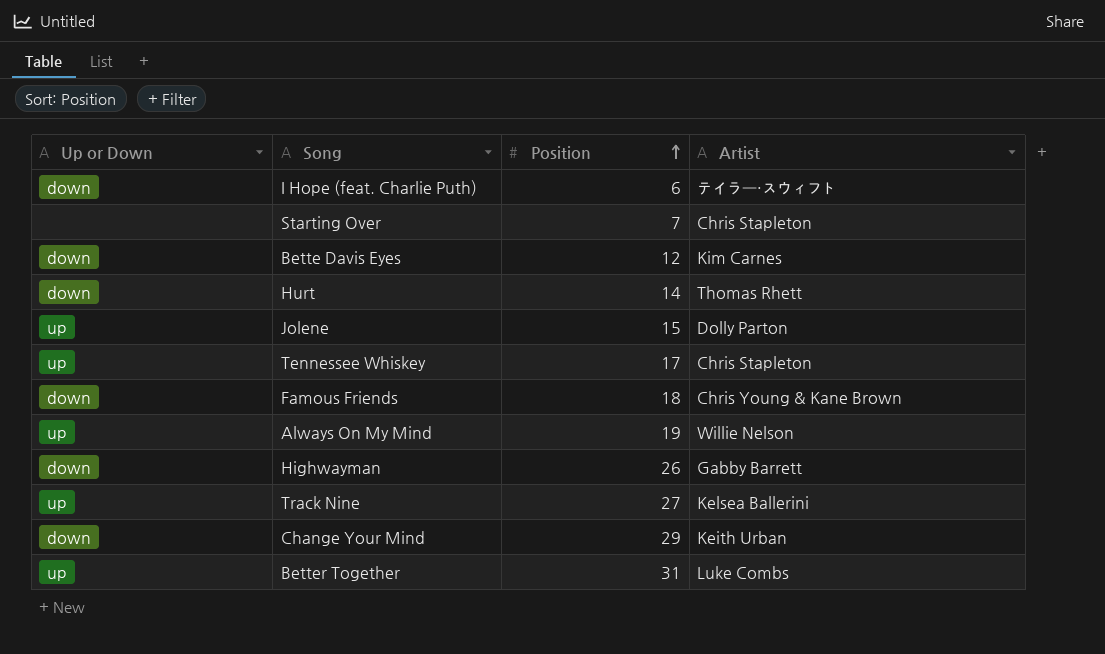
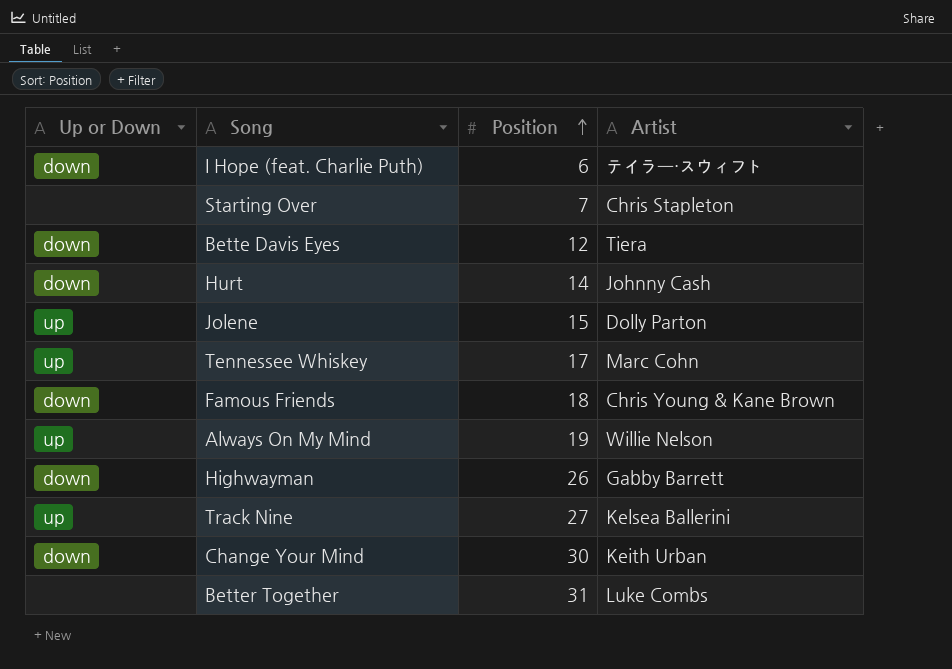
Bette Davis Eyes | Artist: Kim Carnes -> Tiera
Hurt | Artist: Thomas Rhett -> Johnny Cash
Tennessee Whiskey | Artist: Chris Stapleton -> Marc Cohn
Change Your Mind | Position: 29 -> 30
Better Together | Up or Down: up -> none

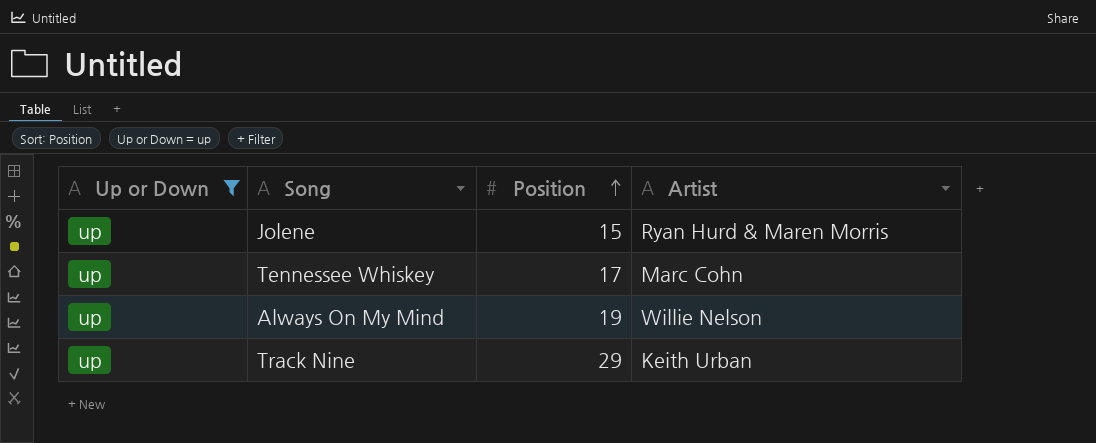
filter: none -> Up or Down = up
Jolene | Artist: Dolly Parton -> Ryan Hurd & Maren Morris
Track Nine | Position: 27 -> 29
Track Nine | Artist: Kelsea Ballerini -> Keith Urban

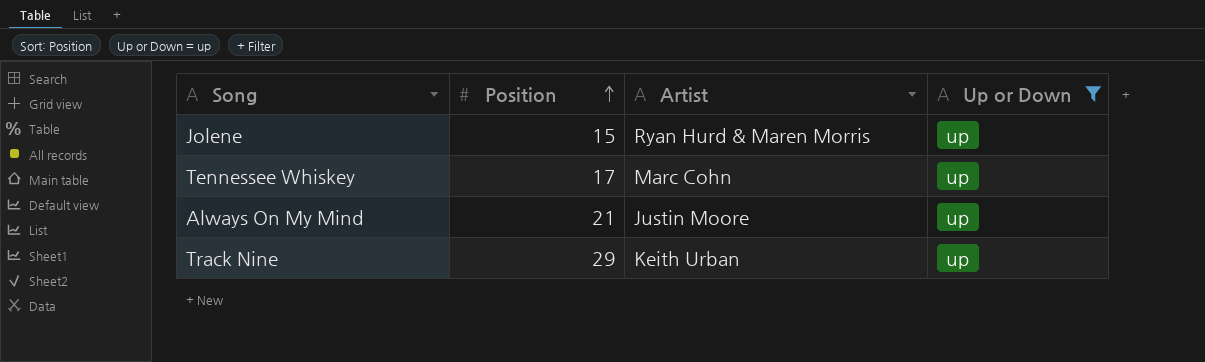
column Up or Down | position: 1 -> 4
Always On My Mind | Position: 19 -> 21
Always On My Mind | Artist: Willie Nelson -> Justin Moore

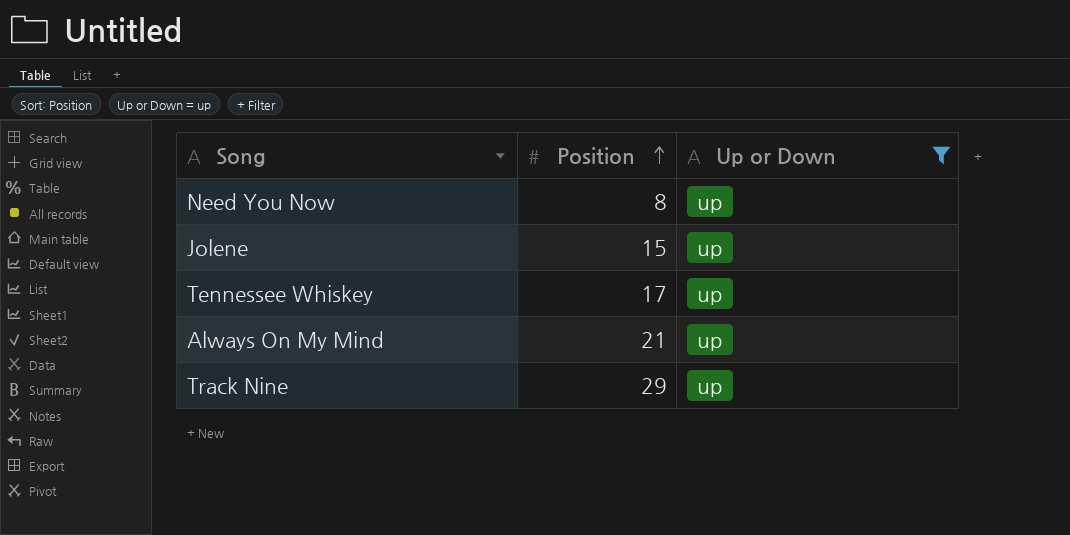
column Artist | position: 3 -> none
row Need You Now: none -> 8 | up

